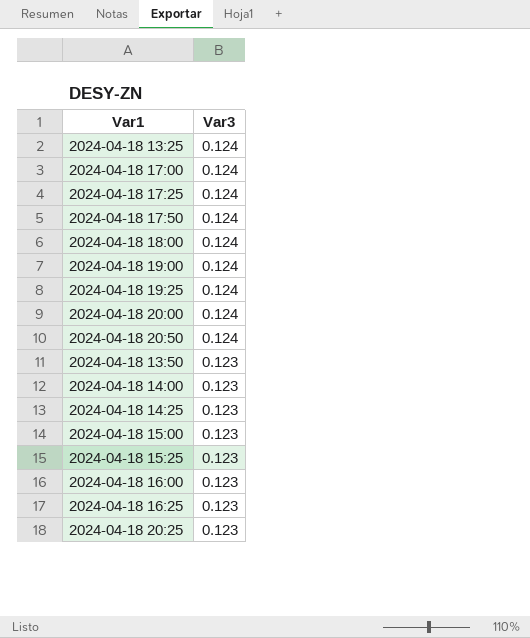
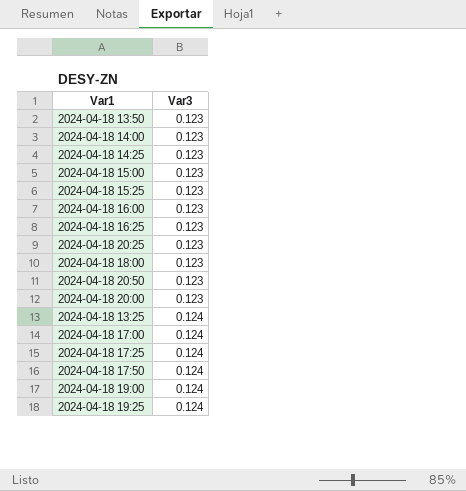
row order: Var3 descending -> Var3 ascending
2024-04-18 18:00 | Var3: 0.124 -> 0.123
2024-04-18 20:50 | Var3: 0.124 -> 0.123
2024-04-18 20:00 | Var3: 0.124 -> 0.123

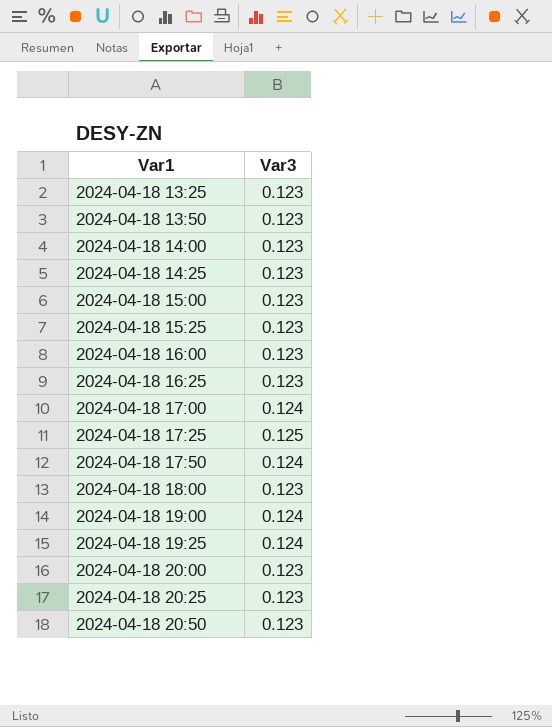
row order: Var3 ascending -> Var1 ascending
2024-04-18 13:25 | Var3: 0.124 -> 0.123
2024-04-18 17:25 | Var3: 0.124 -> 0.125

